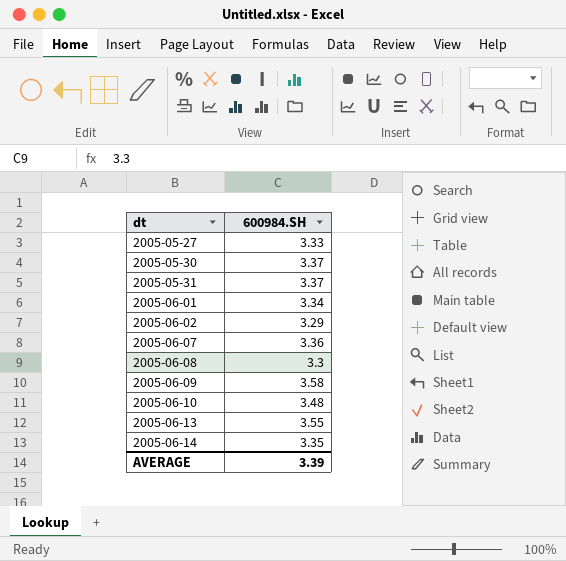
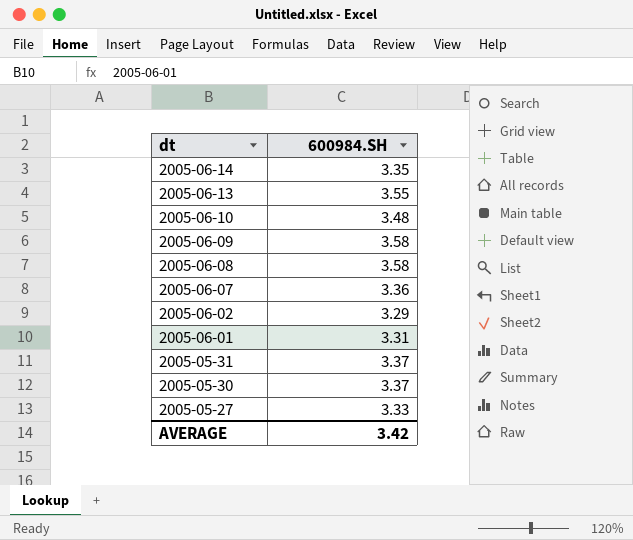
row order: dt ascending -> dt descending
2005-06-08 | 600984.SH: 3.3 -> 3.58
2005-06-01 | 600984.SH: 3.34 -> 3.31
AVERAGE | 600984.SH: 3.39 -> 3.42

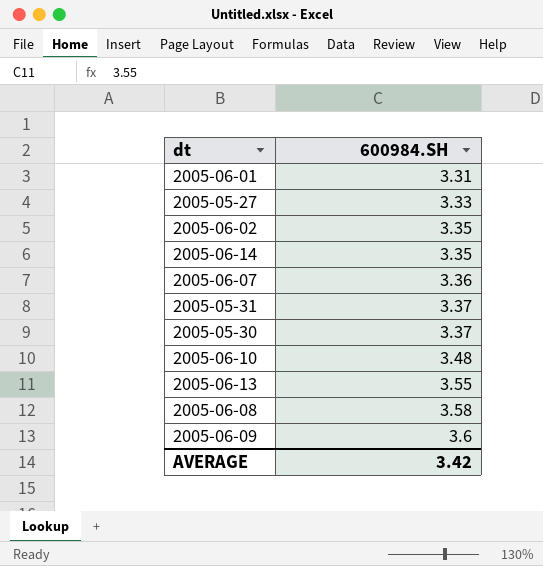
row order: dt descending -> 600984.SH ascending
2005-06-02 | 600984.SH: 3.29 -> 3.35
2005-06-09 | 600984.SH: 3.58 -> 3.6

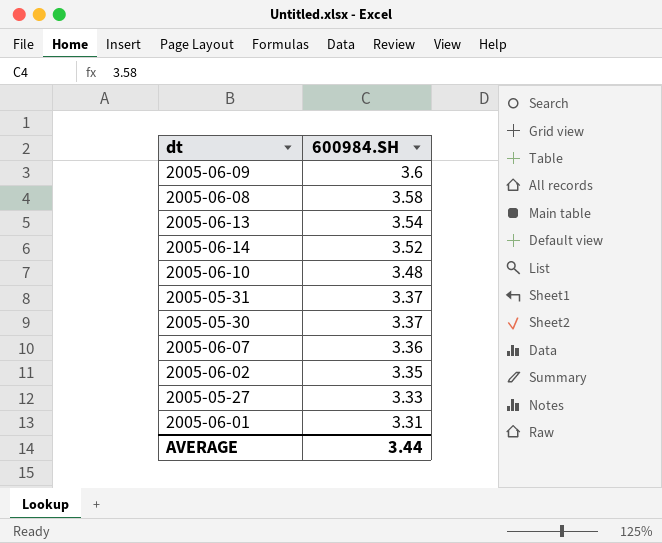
row order: 600984.SH ascending -> 600984.SH descending
2005-06-13 | 600984.SH: 3.55 -> 3.54
2005-06-14 | 600984.SH: 3.35 -> 3.52
AVERAGE | 600984.SH: 3.42 -> 3.44

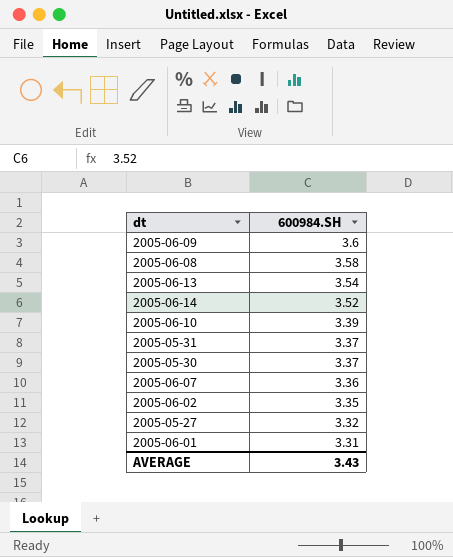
2005-06-10 | 600984.SH: 3.48 -> 3.39
2005-05-27 | 600984.SH: 3.33 -> 3.32
AVERAGE | 600984.SH: 3.44 -> 3.43

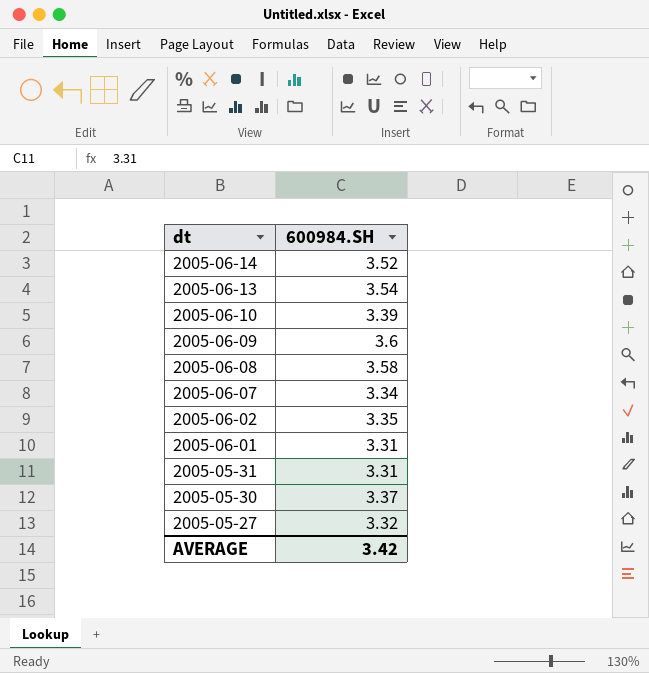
row order: 600984.SH descending -> dt descending
2005-06-07 | 600984.SH: 3.36 -> 3.34
2005-05-31 | 600984.SH: 3.37 -> 3.31
AVERAGE | 600984.SH: 3.43 -> 3.42

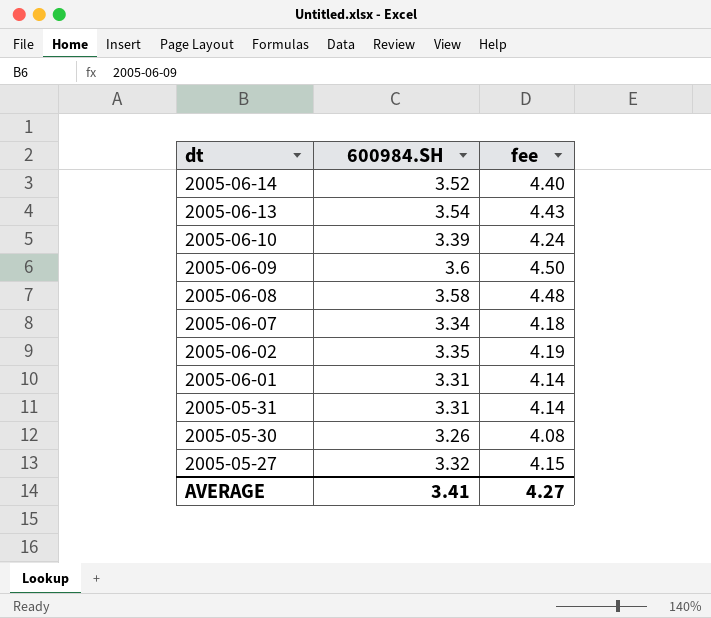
column fee | formula: none -> [600984.SH] * 1.25
2005-05-30 | 600984.SH: 3.37 -> 3.26
AVERAGE | 600984.SH: 3.42 -> 3.41

